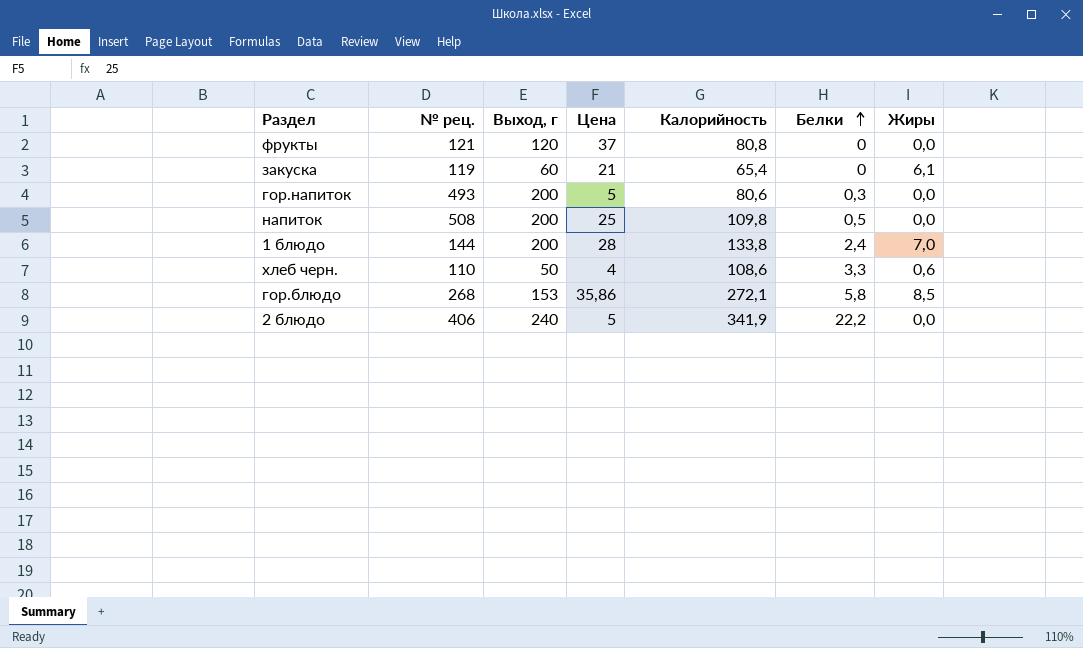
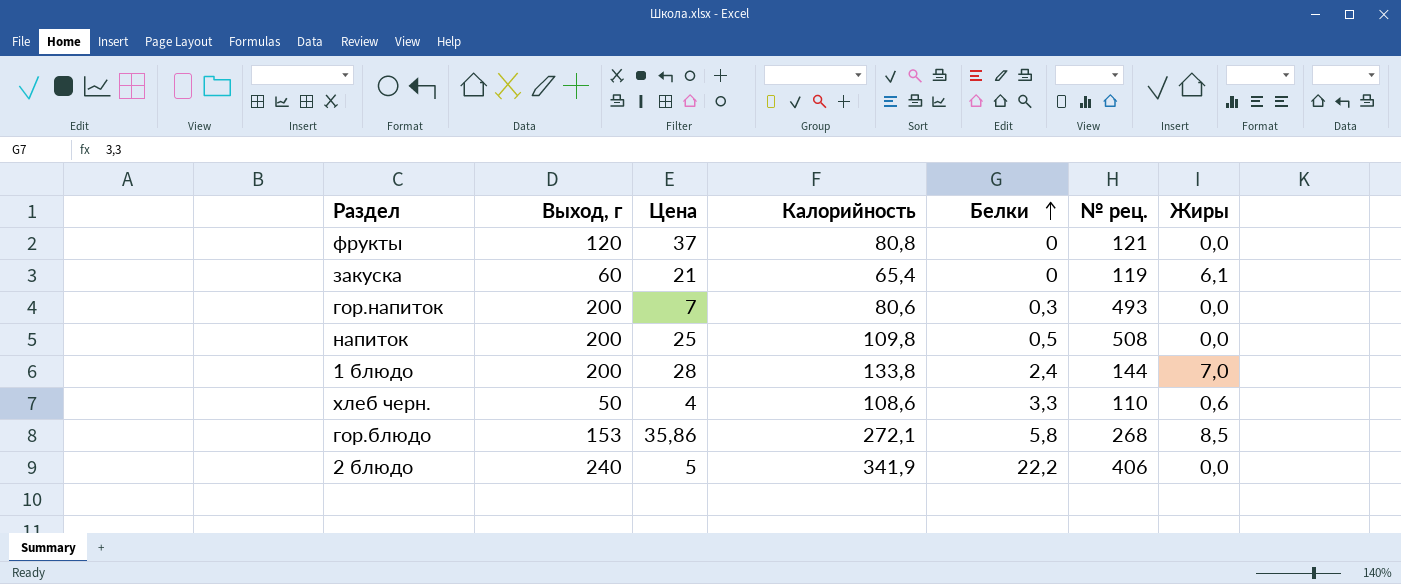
column № рец. | position: 2 -> 6
гор.напиток | Цена: 5 -> 7

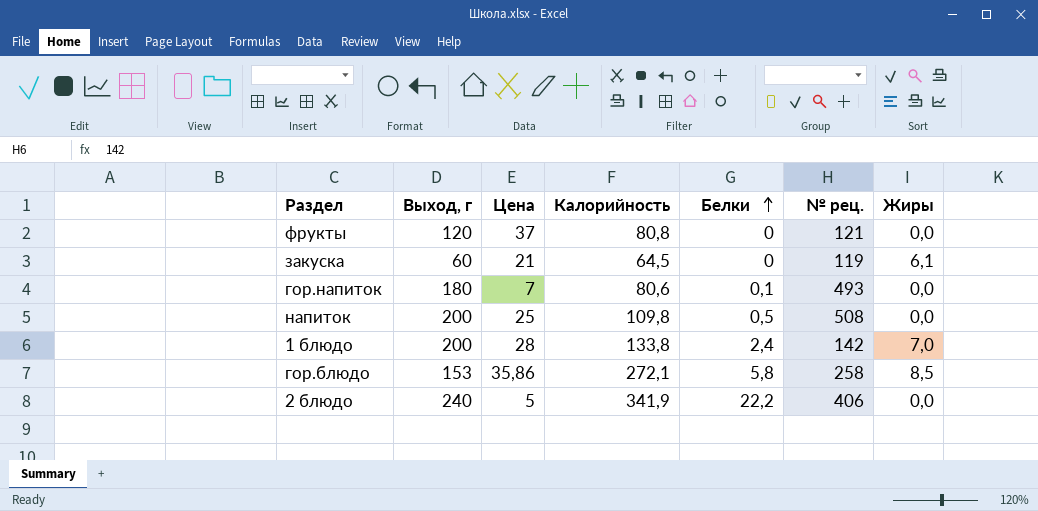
row хлеб черн.: 50 | 4 | 108,6 | 3,3 | 110 | 0,6 -> none
закуска | Калорийность: 65,4 -> 64,5
гор.напиток | Выход, г: 200 -> 180
гор.напиток | Белки: 0,3 -> 0,1
1 блюдо | № рец.: 144 -> 142
гор.блюдо | № рец.: 268 -> 258

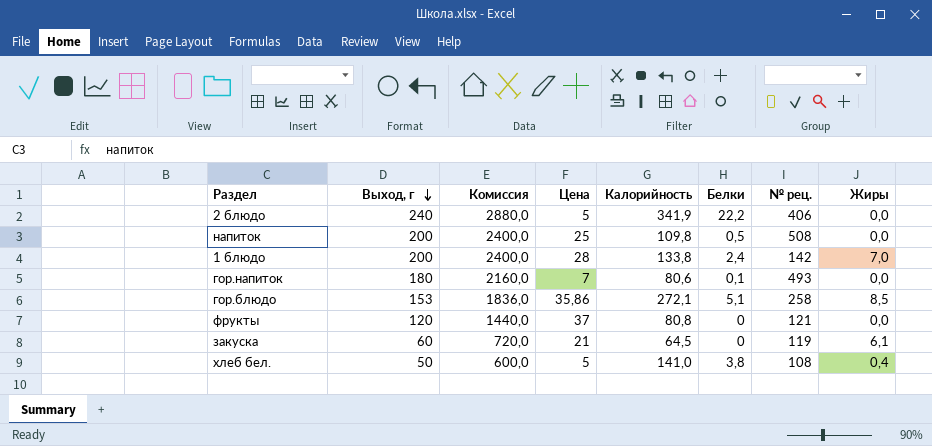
row order: Белки ascending -> Выход, г descending
column Комиссия | formula: none -> [Выход, г] * 12
гор.блюдо | Белки: 5,8 -> 5,1
row хлеб бел.: none -> 50 | 600,0 | 5 | 141,0 | 3,8 | 108 | 0,4

